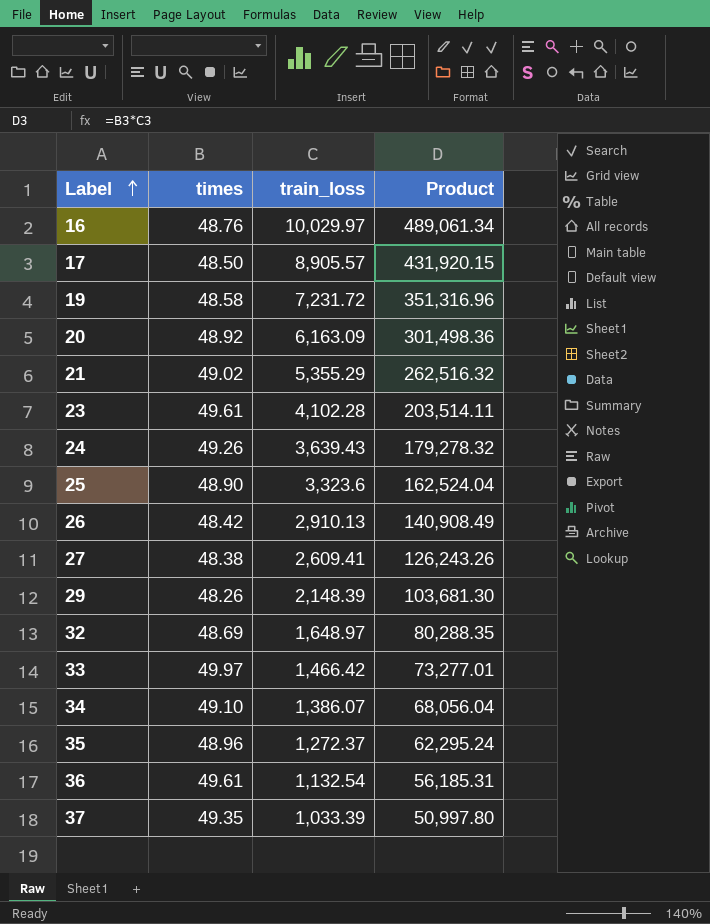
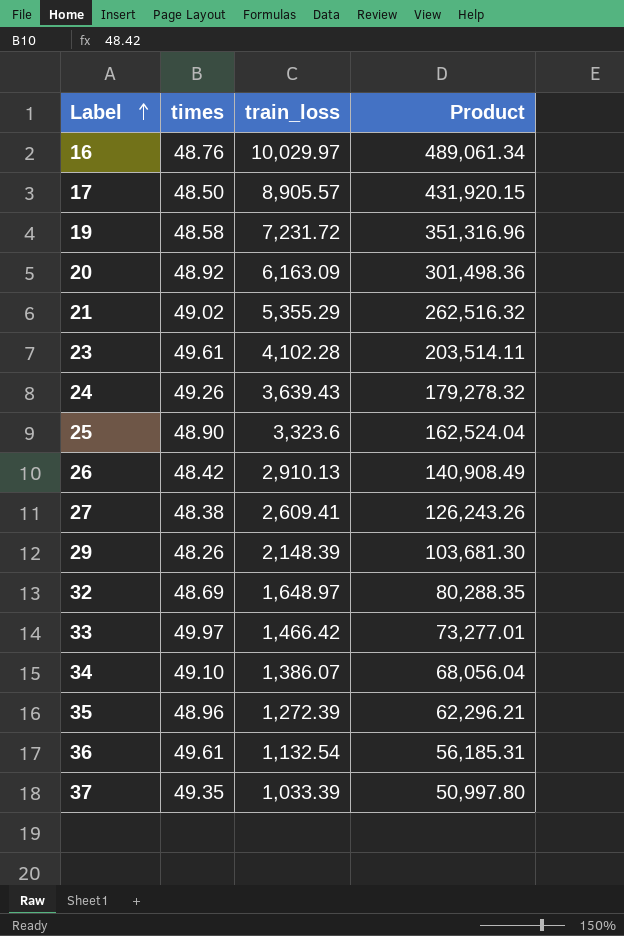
35 | train_loss: 1,272.37 -> 1,272.39
35 | Product: 62,295.24 -> 62,296.21

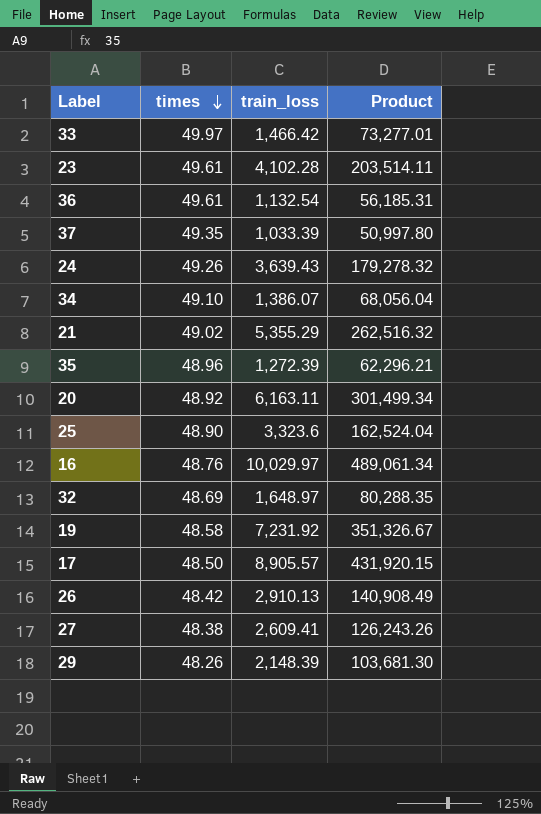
row order: Label ascending -> times descending
20 | train_loss: 6,163.09 -> 6,163.11
20 | Product: 301,498.36 -> 301,499.34
19 | train_loss: 7,231.72 -> 7,231.92
19 | Product: 351,316.96 -> 351,326.67

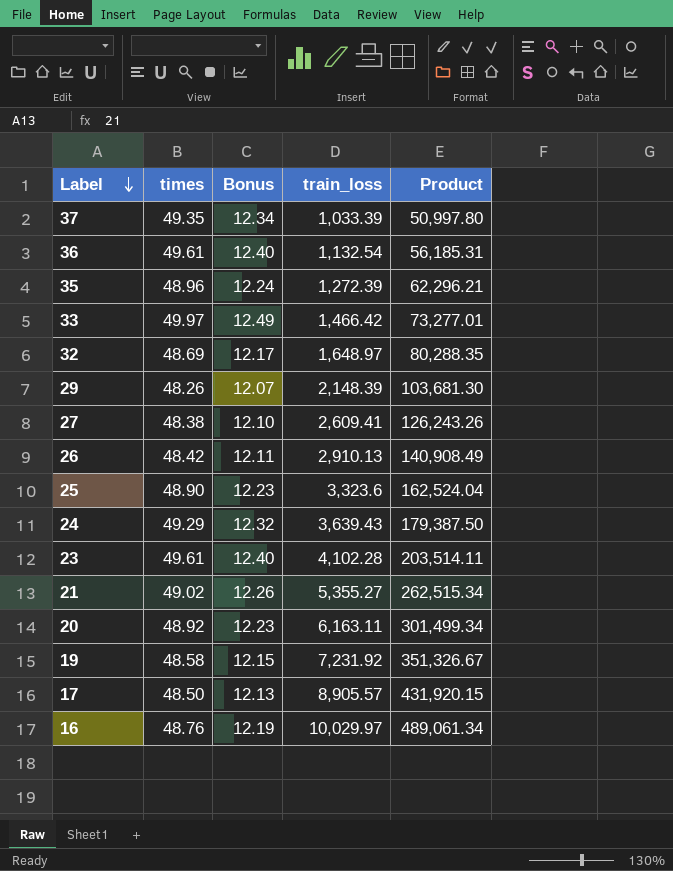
row order: times descending -> Label descending
column Bonus | formula: none -> [times] * 0.25
row 34: 49.10 | 1,386.07 | 68,056.04 -> none
24 | times: 49.26 -> 49.29
24 | Product: 179,278.32 -> 179,387.50
21 | train_loss: 5,355.29 -> 5,355.27
21 | Product: 262,516.32 -> 262,515.34

